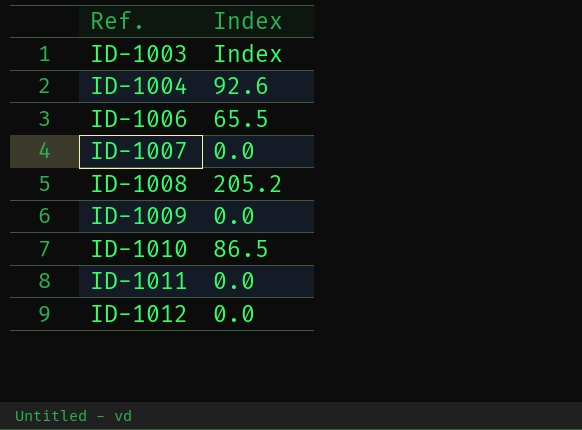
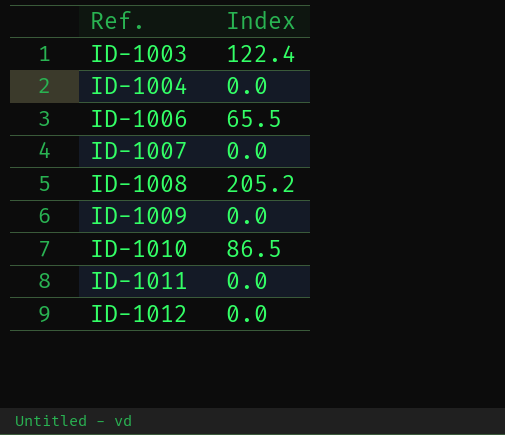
ID-1003 | Index: Index -> 122.4
ID-1004 | Index: 92.6 -> 0.0

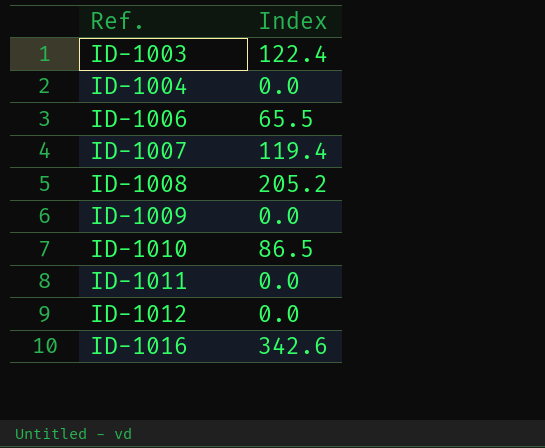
ID-1007 | Index: 0.0 -> 119.4
row ID-1016: none -> 342.6

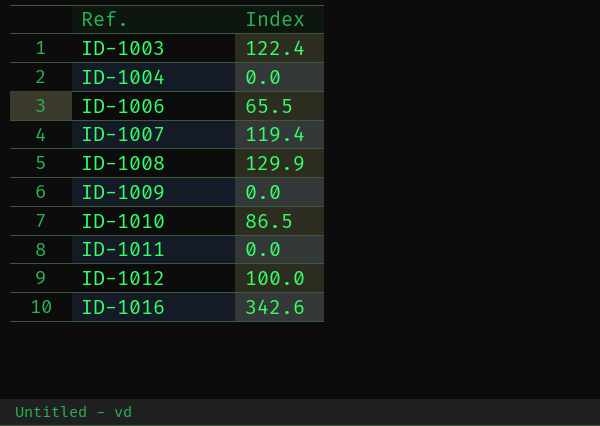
ID-1008 | Index: 205.2 -> 129.9
ID-1012 | Index: 0.0 -> 100.0

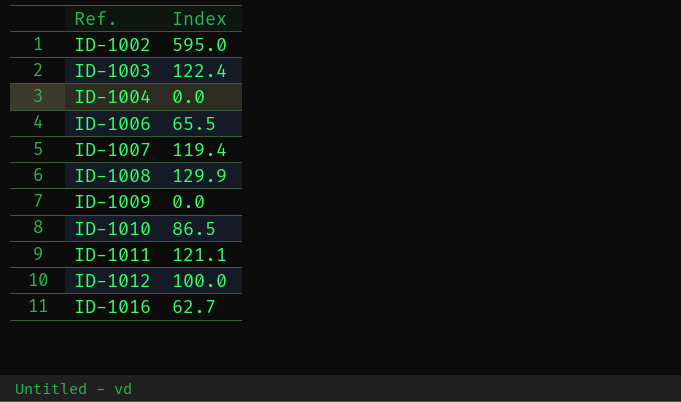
row ID-1002: none -> 595.0
ID-1011 | Index: 0.0 -> 121.1
ID-1016 | Index: 342.6 -> 62.7

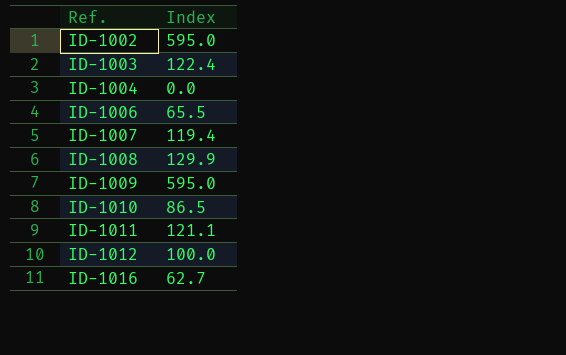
ID-1009 | Index: 0.0 -> 595.0

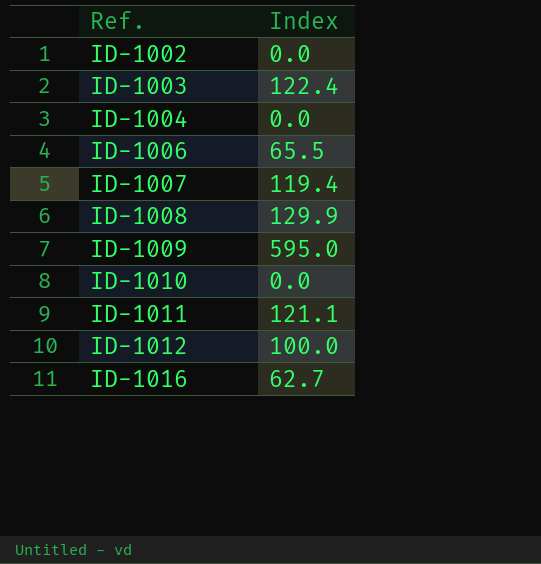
ID-1002 | Index: 595.0 -> 0.0
ID-1010 | Index: 86.5 -> 0.0

